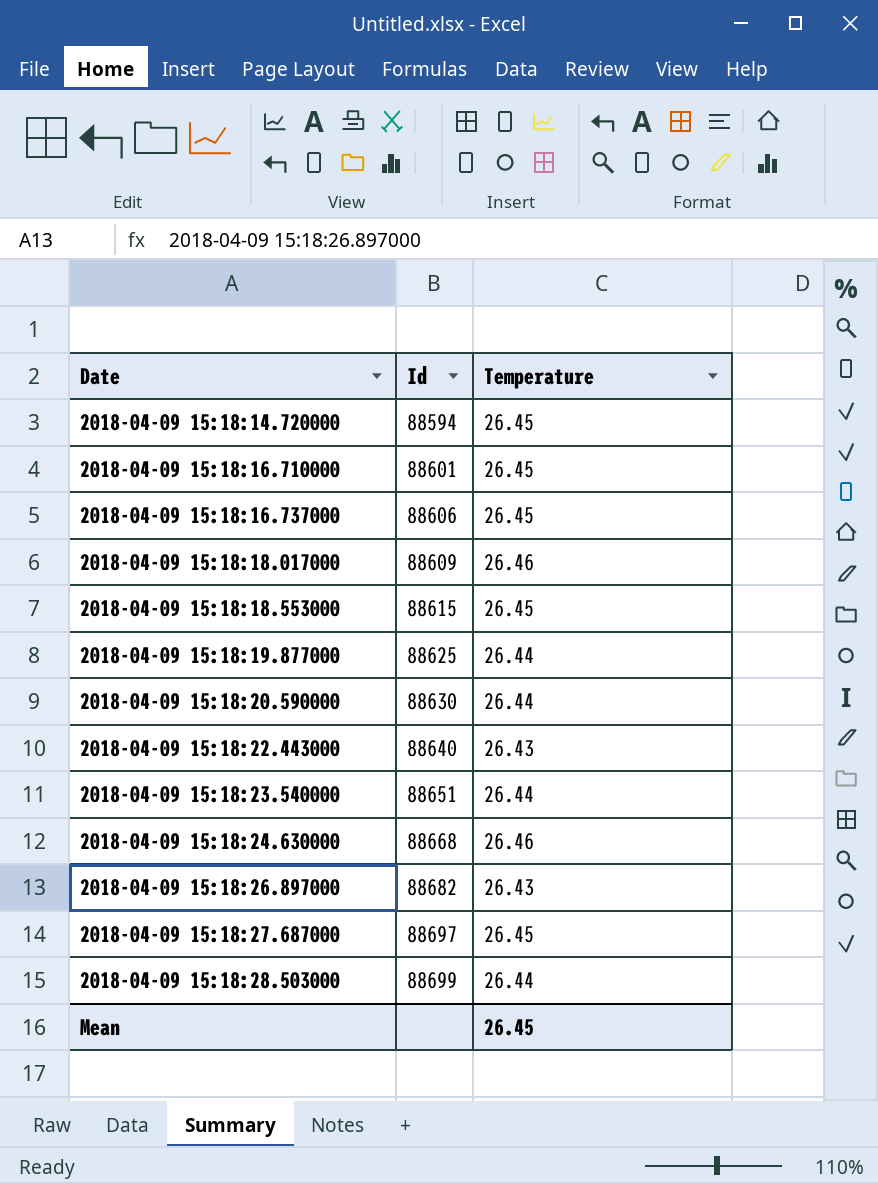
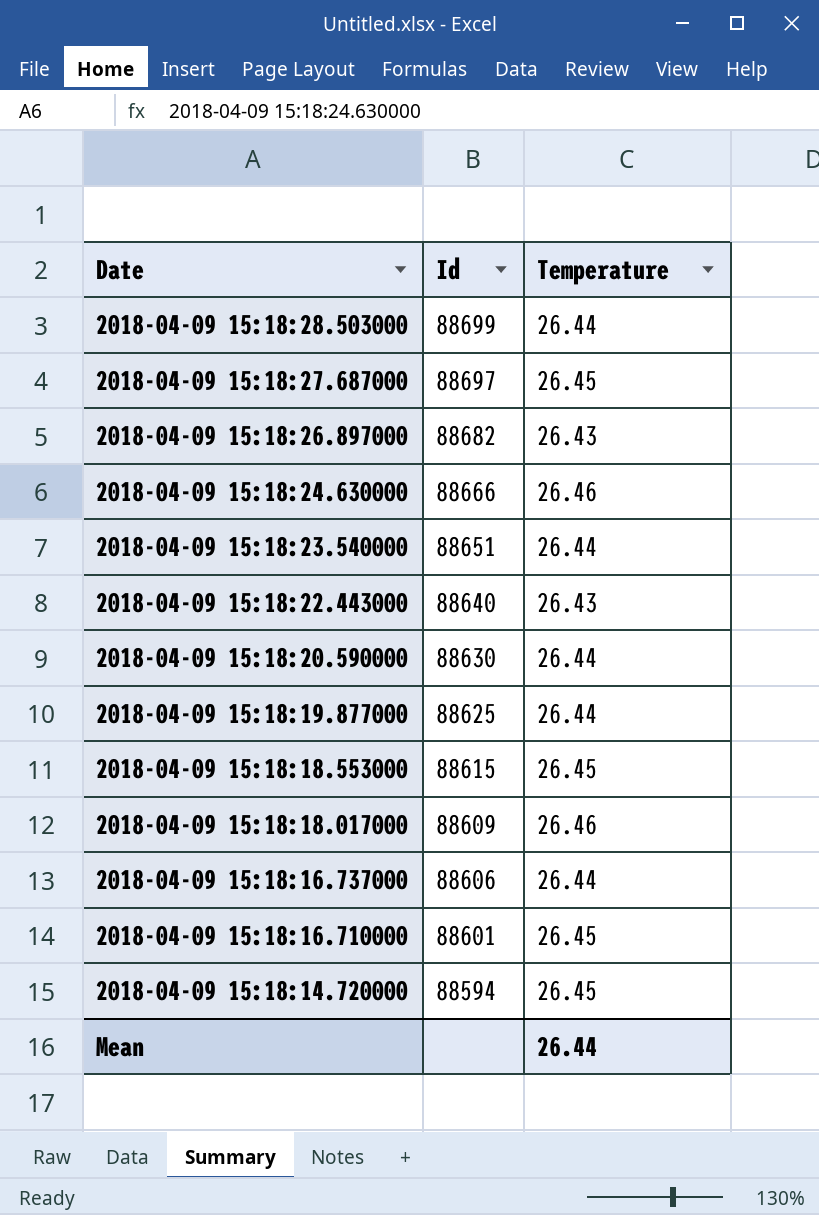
row order: Date ascending -> Date descending
2018-04-09 15:18:24.630000 | Id: 88668 -> 88666
2018-04-09 15:18:16.737000 | Temperature: 26.45 -> 26.44
Mean | Temperature: 26.45 -> 26.44

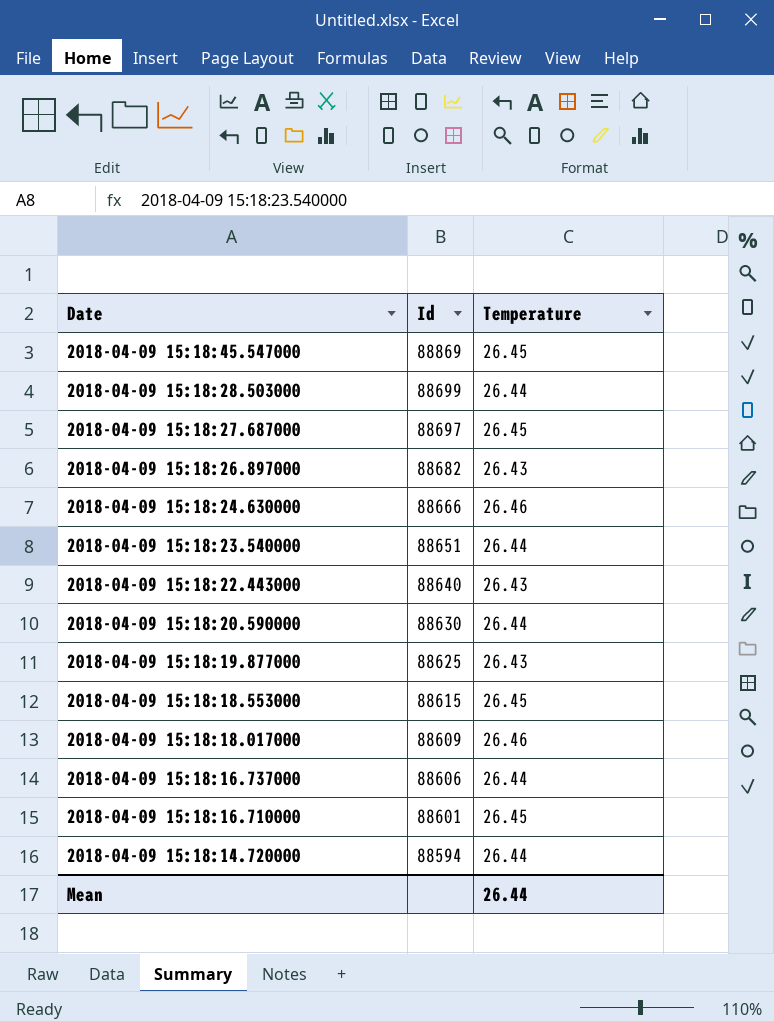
row 2018-04-09 15:18:45.547000: none -> 88869 | 26.45
2018-04-09 15:18:19.877000 | Temperature: 26.44 -> 26.43
2018-04-09 15:18:14.720000 | Temperature: 26.45 -> 26.44

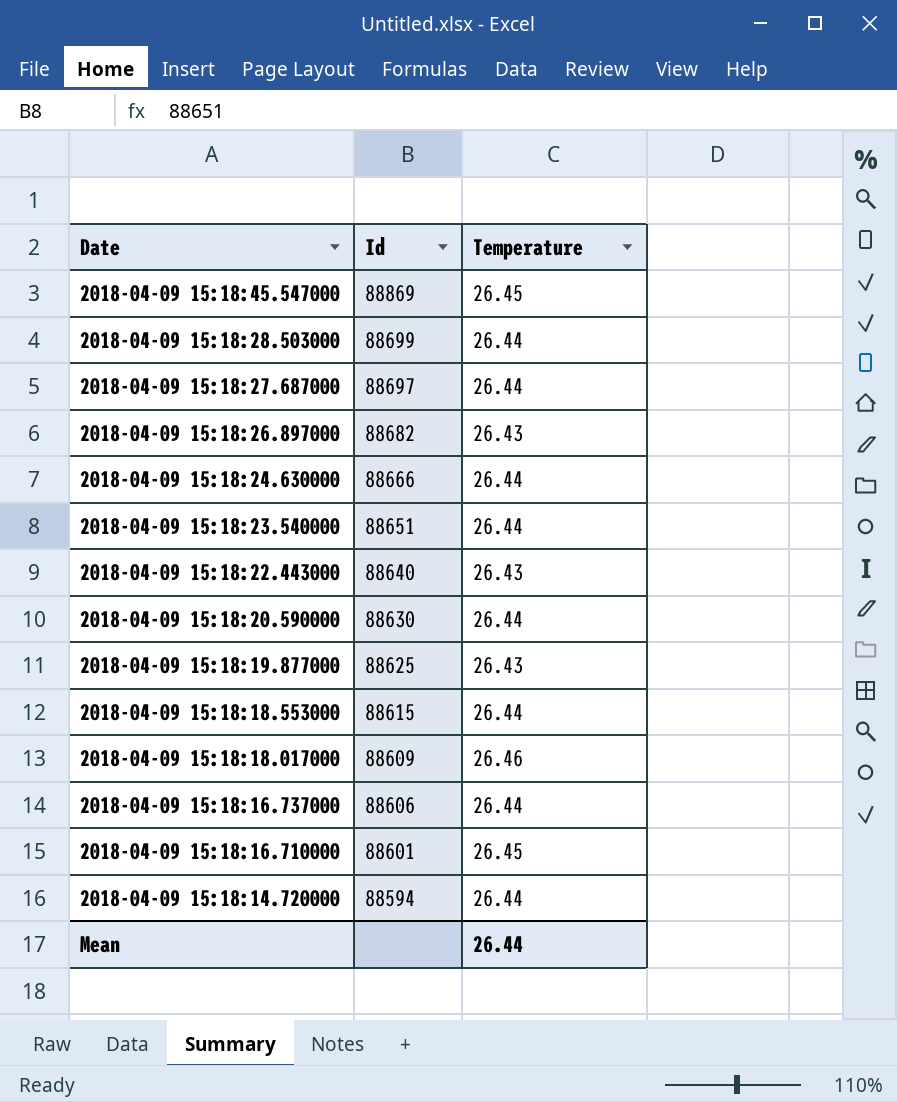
2018-04-09 15:18:27.687000 | Temperature: 26.45 -> 26.44
2018-04-09 15:18:24.630000 | Temperature: 26.46 -> 26.44
2018-04-09 15:18:18.553000 | Temperature: 26.45 -> 26.44

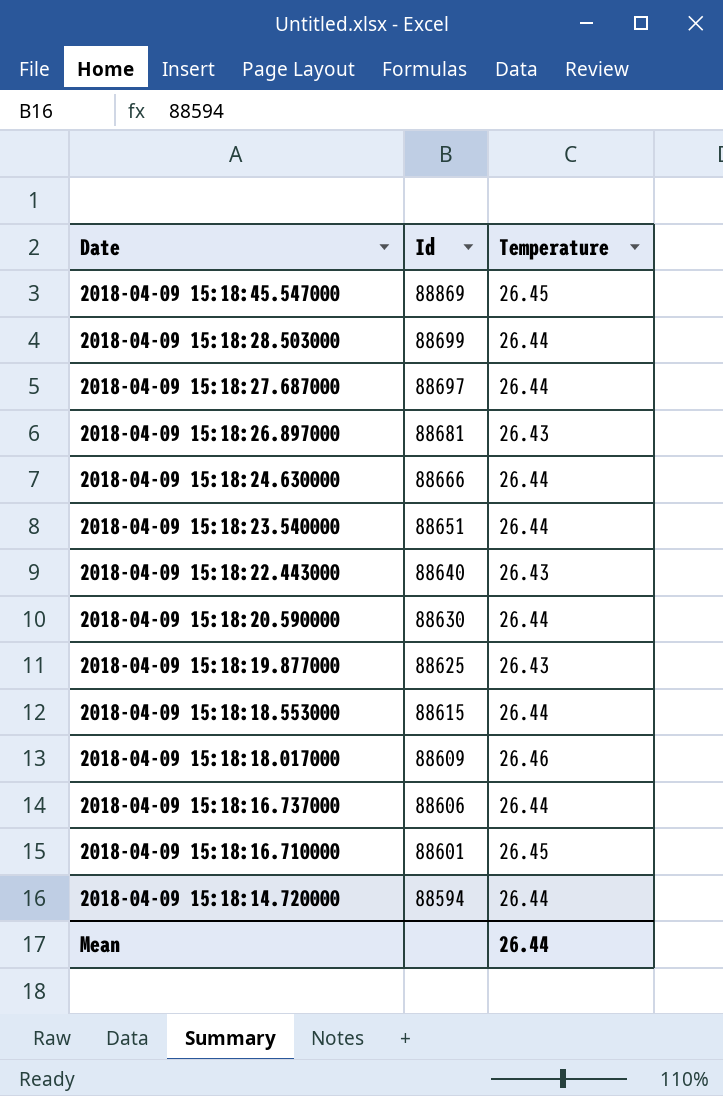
2018-04-09 15:18:26.897000 | Id: 88682 -> 88681

